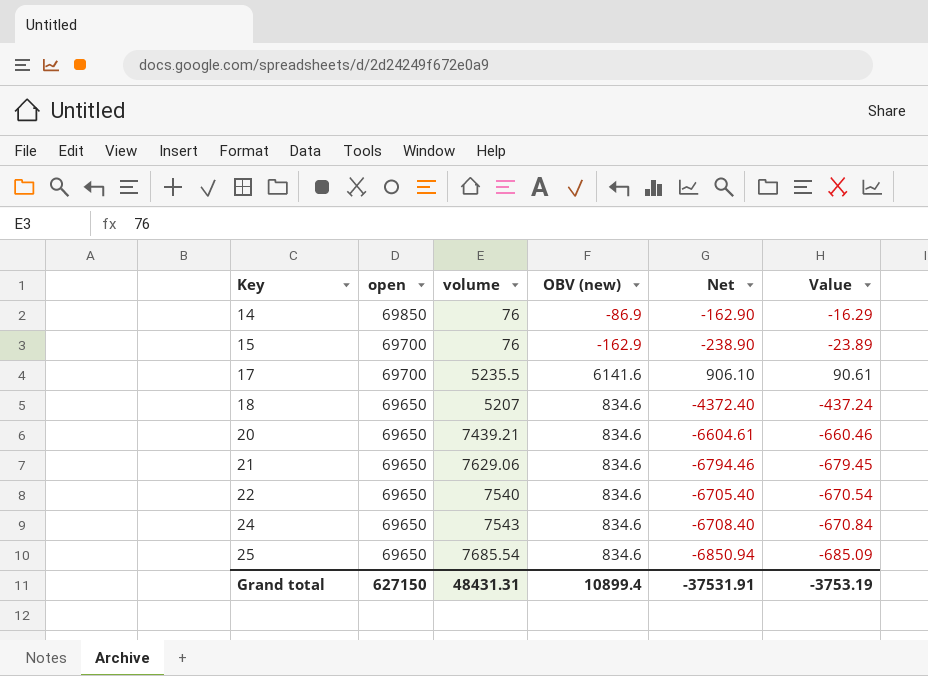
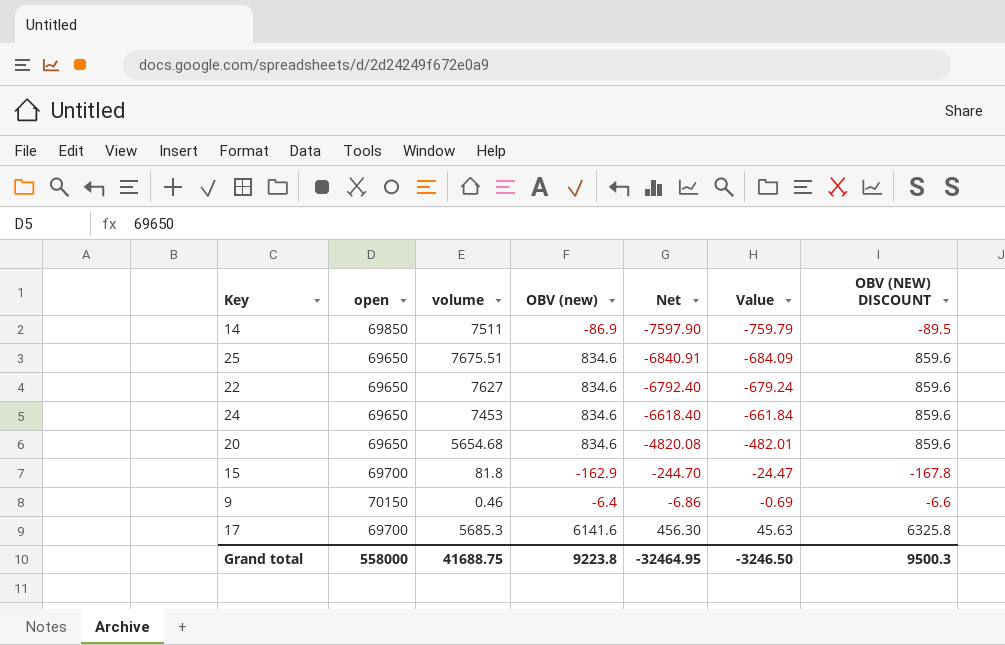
row order: Key ascending -> Net ascending
column OBV (NEW) DISCOUNT | formula: none -> [OBV (new)] * 1.03
row 18: 69650 | 5207 | 834.6 | -4372.40 | -437.24 -> none
row 21: 69650 | 7629.06 | 834.6 | -6794.46 | -679.45 -> none
14 | volume: 76 -> 7511
14 | Net: -162.90 -> -7597.90
14 | Value: -16.29 -> -759.79
25 | volume: 7685.54 -> 7675.51
25 | Net: -6850.94 -> -6840.91
25 | Value: -685.09 -> -684.09
22 | volume: 7540 -> 7627
22 | Net: -6705.40 -> -6792.40
22 | Value: -670.54 -> -679.24
24 | volume: 7543 -> 7453
24 | Net: -6708.40 -> -6618.40
24 | Value: -670.84 -> -661.84
20 | volume: 7439.21 -> 5654.68
20 | Net: -6604.61 -> -4820.08
20 | Value: -660.46 -> -482.01
15 | volume: 76 -> 81.8
15 | Net: -238.90 -> -244.70
15 | Value: -23.89 -> -24.47
row 9: none -> 70150 | 0.46 | -6.4 | -6.86 | -0.69 | -6.6
17 | volume: 5235.5 -> 5685.3
17 | Net: 906.10 -> 456.30
17 | Value: 90.61 -> 45.63
Grand total | open: 627150 -> 558000
Grand total | volume: 48431.31 -> 41688.75
Grand total | OBV (new): 10899.4 -> 9223.8
Grand total | Net: -37531.91 -> -32464.95
Grand total | Value: -3753.19 -> -3246.50

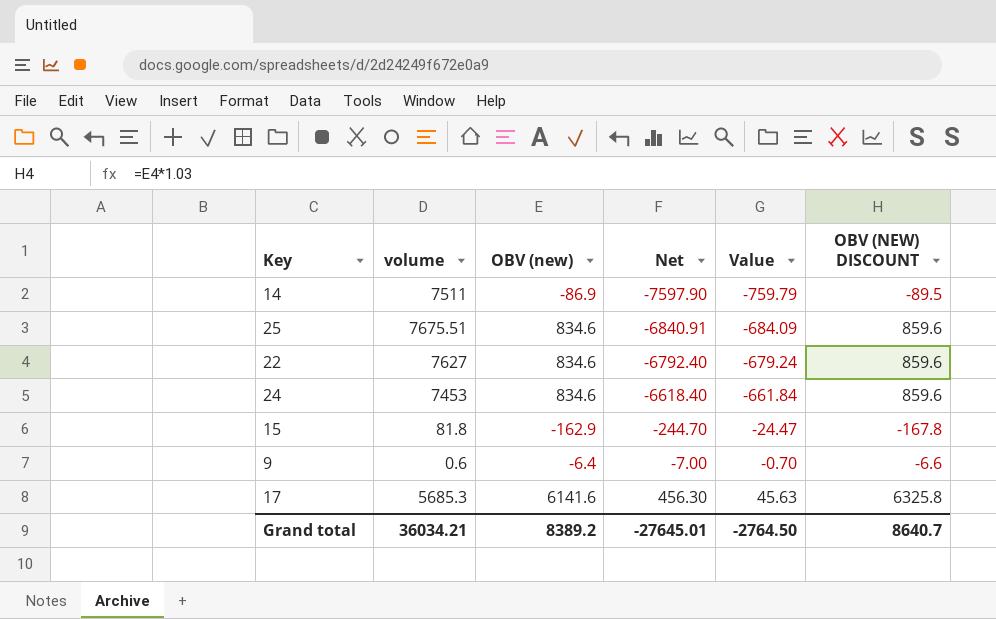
column open | position: 2 -> none
row 20: 69650 | 5654.68 | 834.6 | -4820.08 | -482.01 | 859.6 -> none
9 | volume: 0.46 -> 0.6
9 | Net: -6.86 -> -7.00
9 | Value: -0.69 -> -0.70
Grand total | volume: 41688.75 -> 36034.21
Grand total | OBV (new): 9223.8 -> 8389.2
Grand total | Net: -32464.95 -> -27645.01
Grand total | Value: -3246.50 -> -2764.50
Grand total | OBV (NEW) DISCOUNT: 9500.3 -> 8640.7

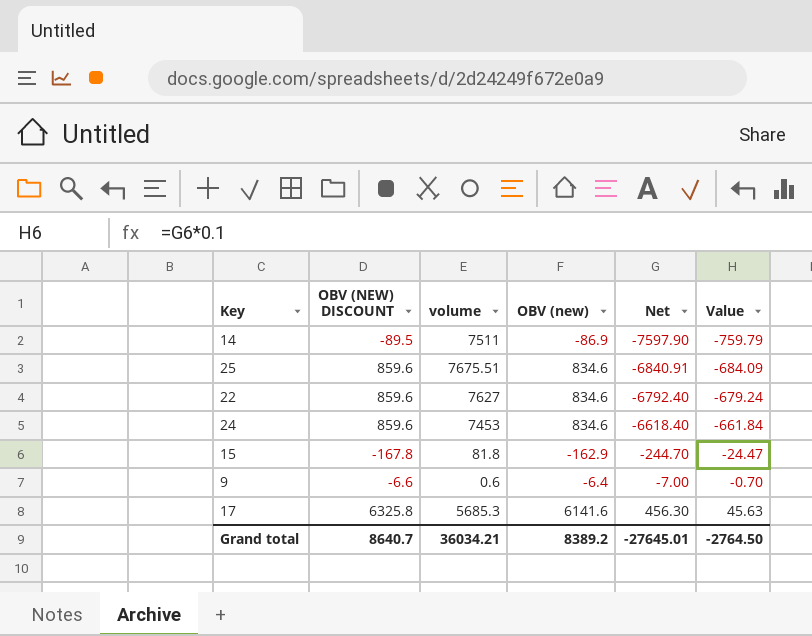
column OBV (NEW) DISCOUNT | position: 6 -> 2

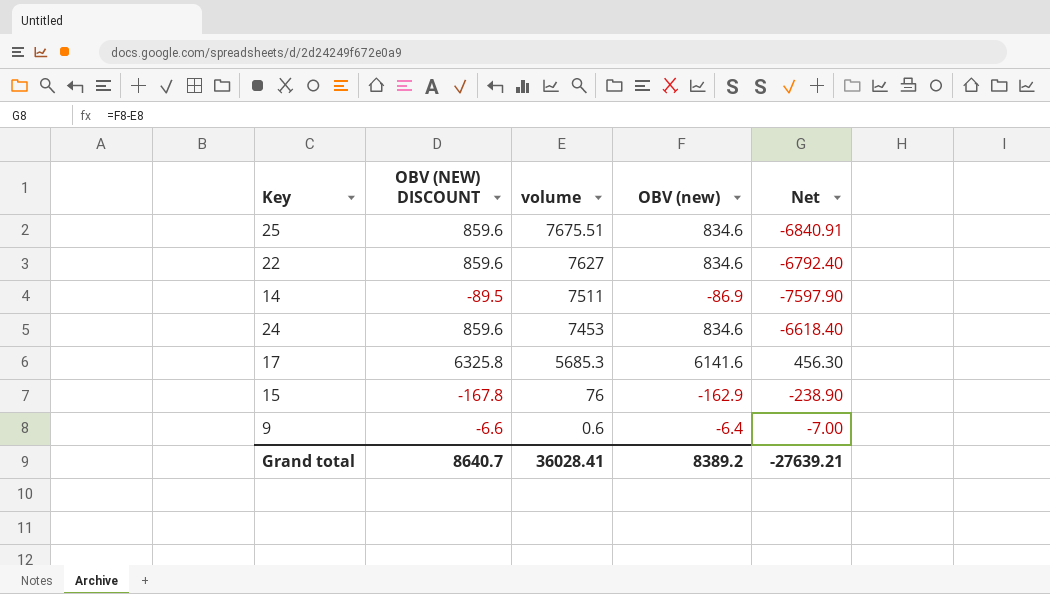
row order: Net ascending -> volume descending
column Value | formula: [Net] * 0.1 -> none
15 | volume: 81.8 -> 76
15 | Net: -244.70 -> -238.90
Grand total | volume: 36034.21 -> 36028.41
Grand total | Net: -27645.01 -> -27639.21

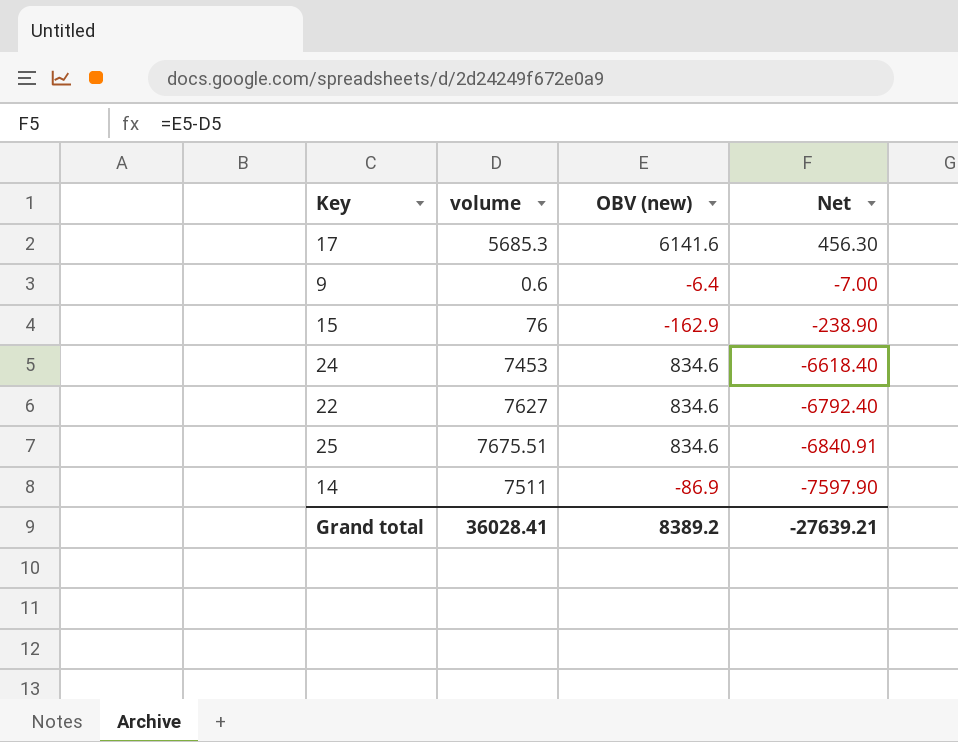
row order: volume descending -> Net descending
column OBV (NEW) DISCOUNT | formula: [OBV (new)] * 1.03 -> none

